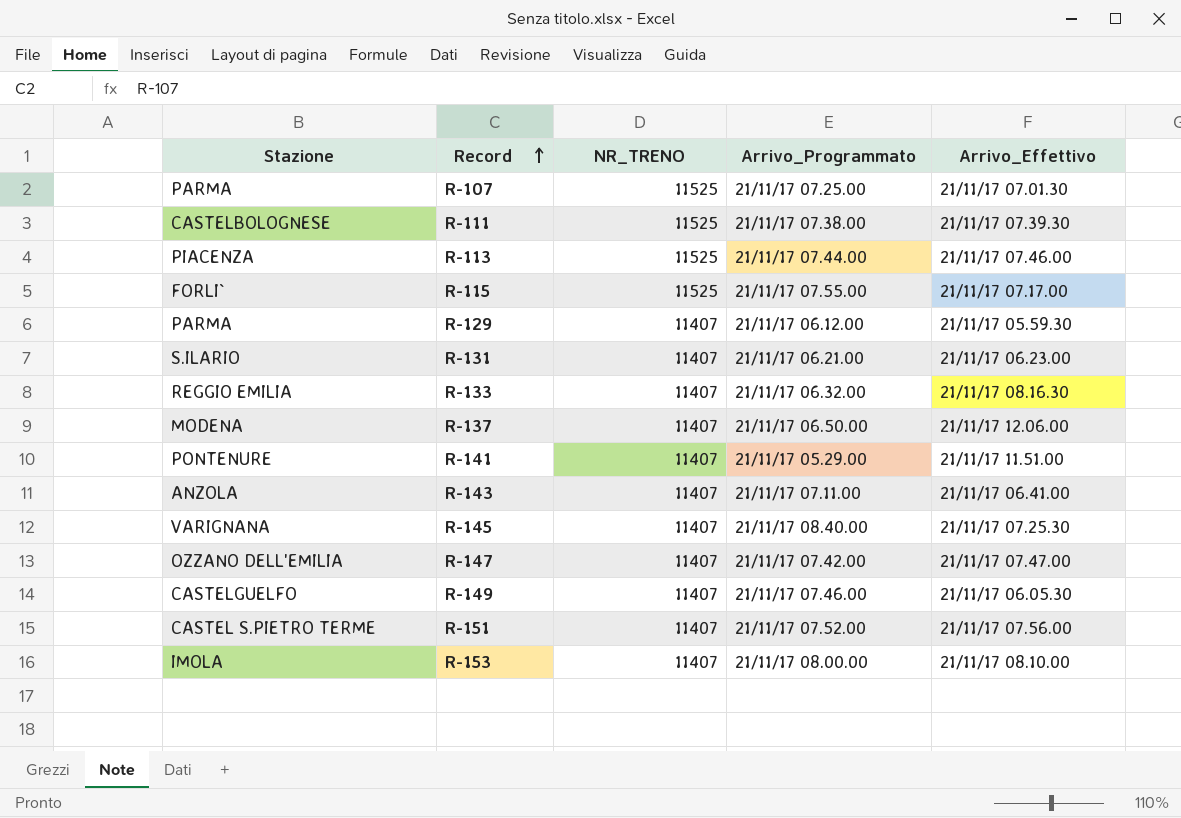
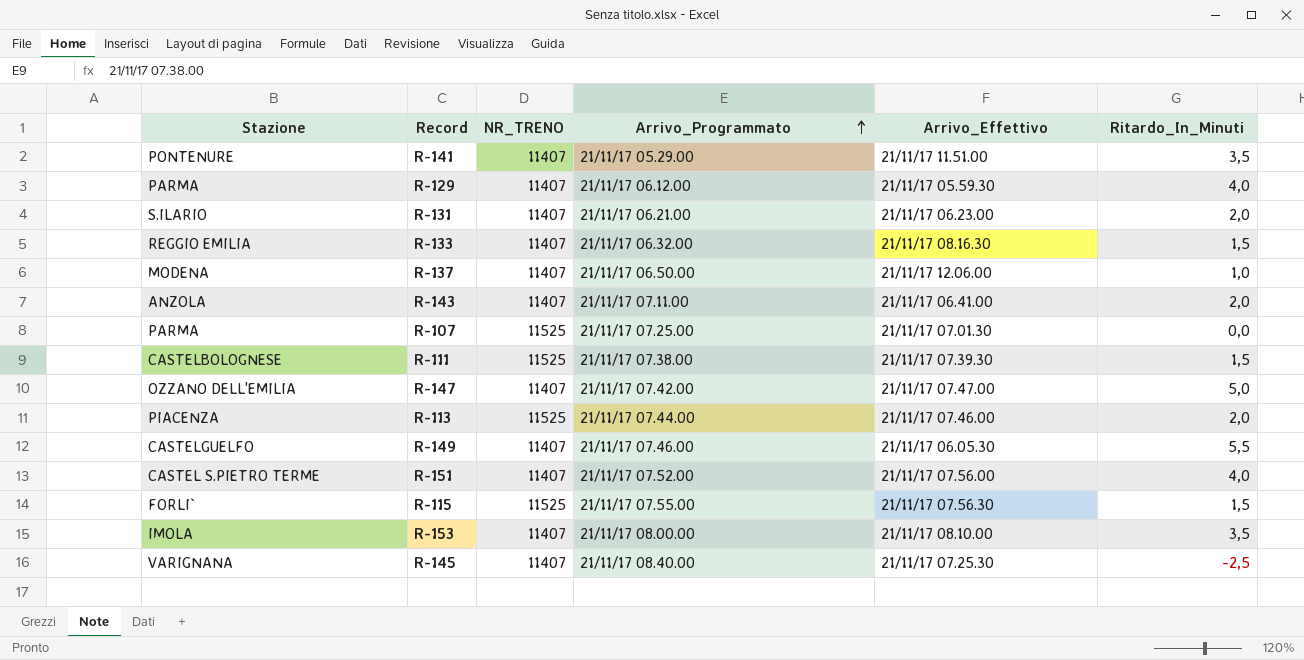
row order: Record ascending -> Arrivo_Programmato ascending
column Ritardo_In_Minuti | position: none -> 6
R-115 | Arrivo_Effettivo: 21/11/17 07.17.00 -> 21/11/17 07.56.30

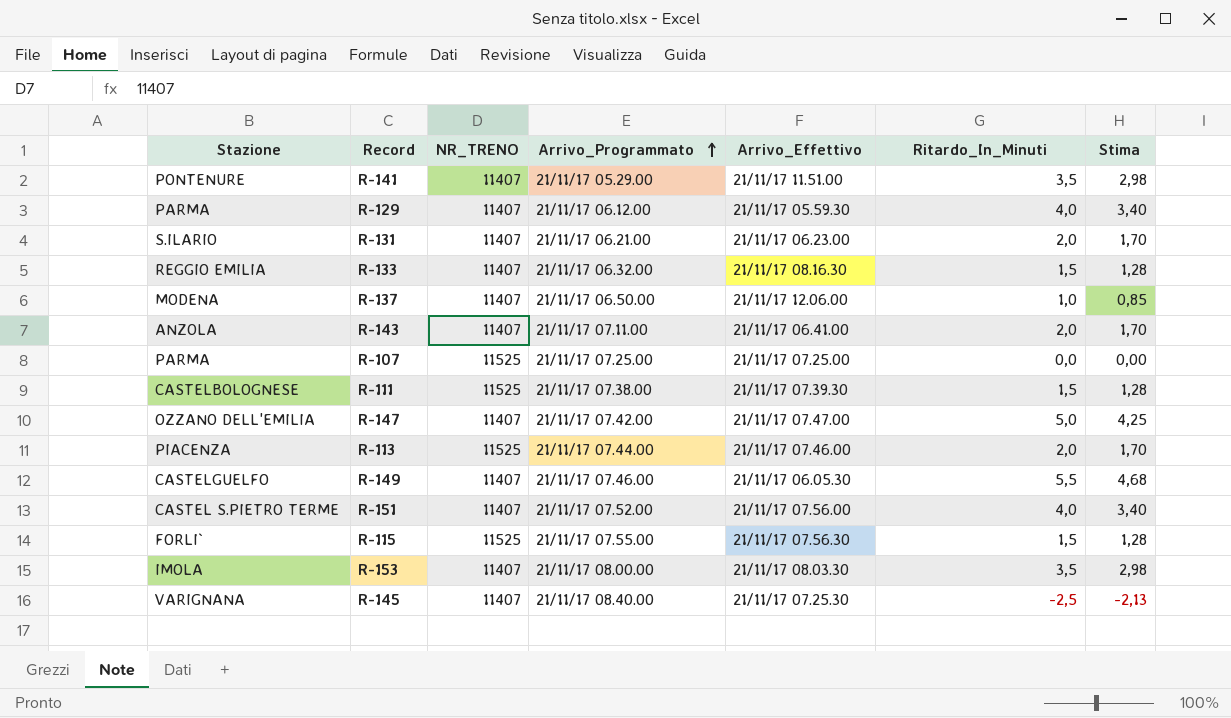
column Stima | formula: none -> [Ritardo_In_Minuti] * 0,85
R-107 | Arrivo_Effettivo: 21/11/17 07.01.30 -> 21/11/17 07.25.00
R-153 | Arrivo_Effettivo: 21/11/17 08.10.00 -> 21/11/17 08.03.30

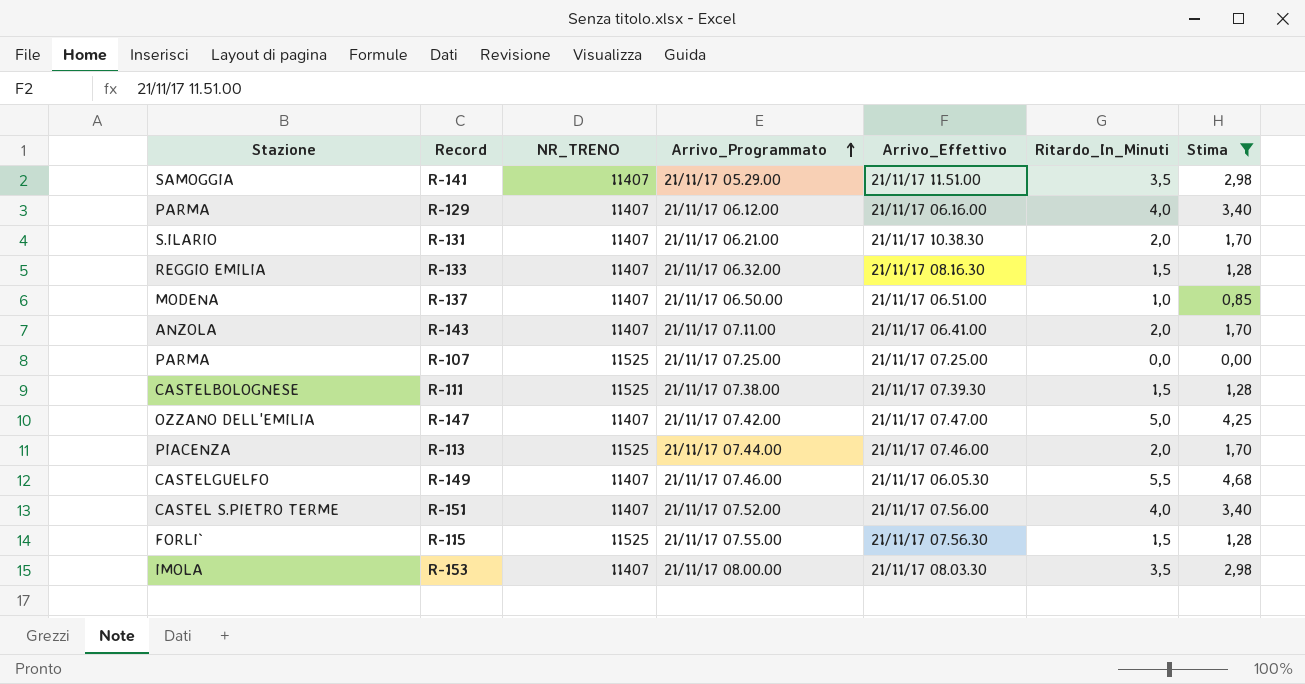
filter: none -> Stima != -2,13
R-141 | Stazione: PONTENURE -> SAMOGGIA
R-129 | Arrivo_Effettivo: 21/11/17 05.59.30 -> 21/11/17 06.16.00
R-131 | Arrivo_Effettivo: 21/11/17 06.23.00 -> 21/11/17 10.38.30
R-137 | Arrivo_Effettivo: 21/11/17 12.06.00 -> 21/11/17 06.51.00

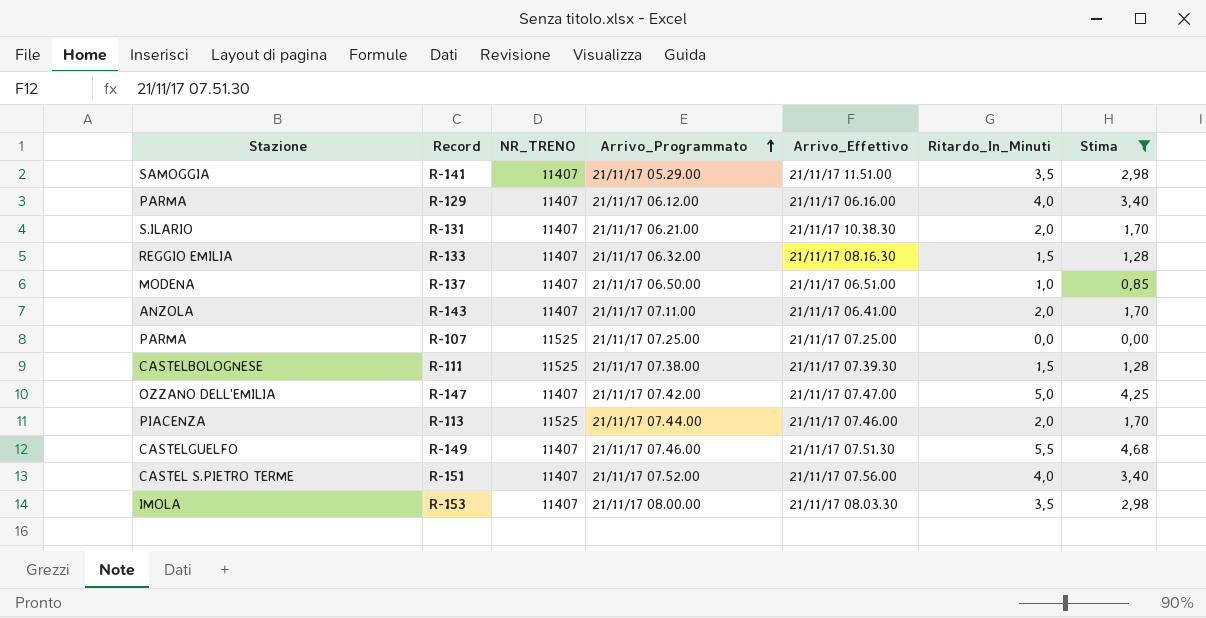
row R-115: FORLI` | 11525 | 21/11/17 07.55.00 | 21/11/17 07.56.30 | 1,5 | 1,28 -> none
R-149 | Arrivo_Effettivo: 21/11/17 06.05.30 -> 21/11/17 07.51.30

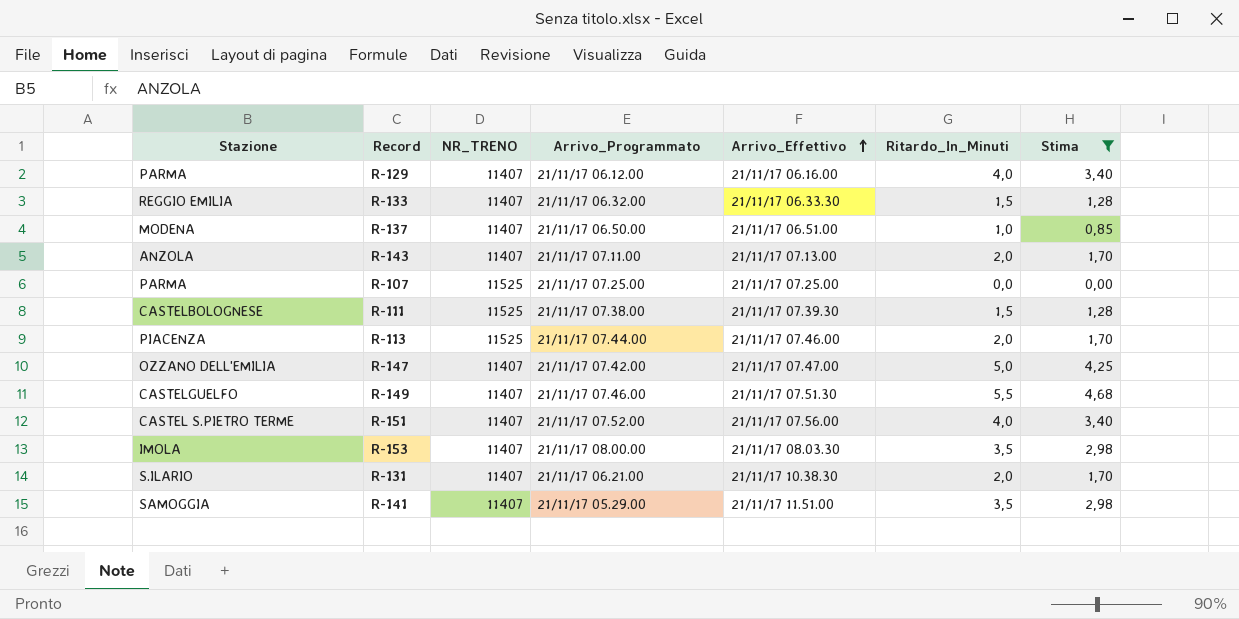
row order: Arrivo_Programmato ascending -> Arrivo_Effettivo ascending
R-133 | Arrivo_Effettivo: 21/11/17 08.16.30 -> 21/11/17 06.33.30
R-143 | Arrivo_Effettivo: 21/11/17 06.41.00 -> 21/11/17 07.13.00

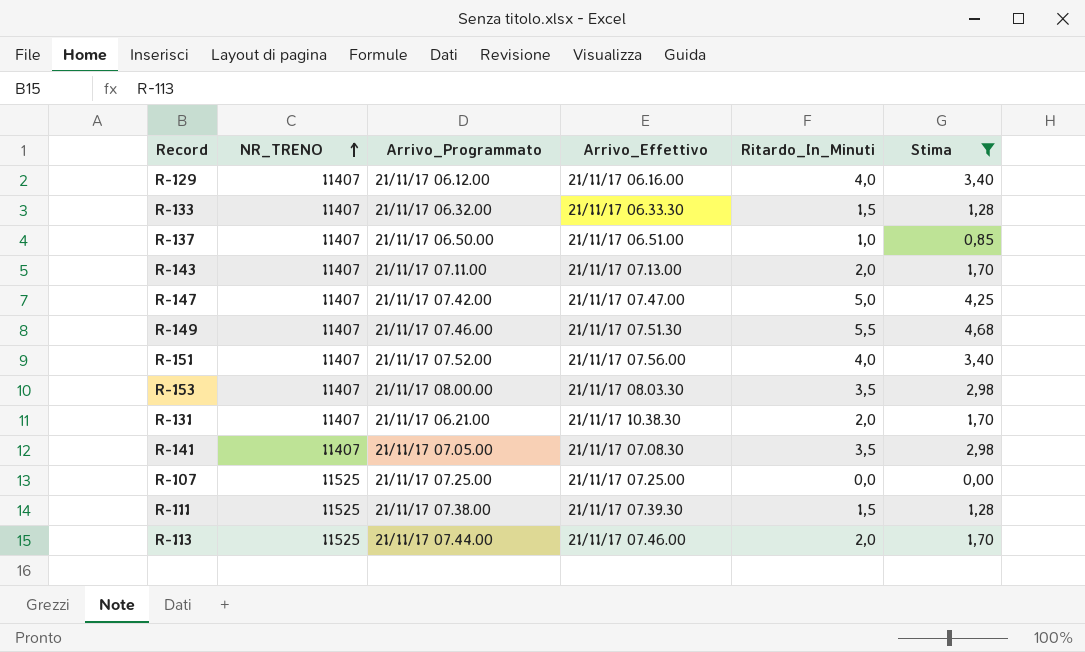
row order: Arrivo_Effettivo ascending -> NR_TRENO ascending
column Stazione | position: 1 -> none
R-141 | Arrivo_Programmato: 21/11/17 05.29.00 -> 21/11/17 07.05.00
R-141 | Arrivo_Effettivo: 21/11/17 11.51.00 -> 21/11/17 07.08.30

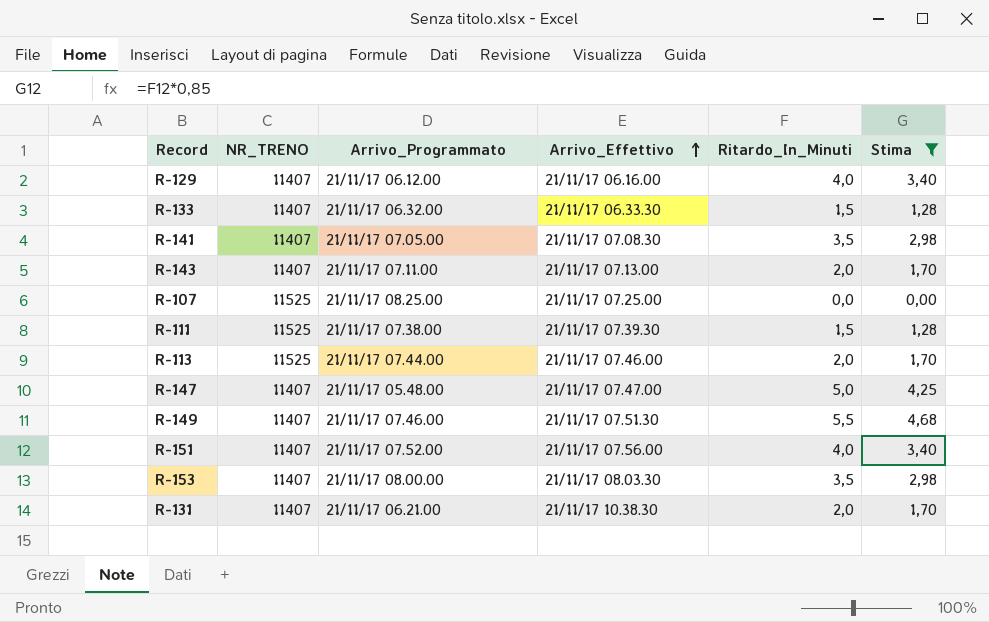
row order: NR_TRENO ascending -> Arrivo_Effettivo ascending
row R-137: 11407 | 21/11/17 06.50.00 | 21/11/17 06.51.00 | 1,0 | 0,85 -> none
R-107 | Arrivo_Programmato: 21/11/17 07.25.00 -> 21/11/17 08.25.00
R-147 | Arrivo_Programmato: 21/11/17 07.42.00 -> 21/11/17 05.48.00

